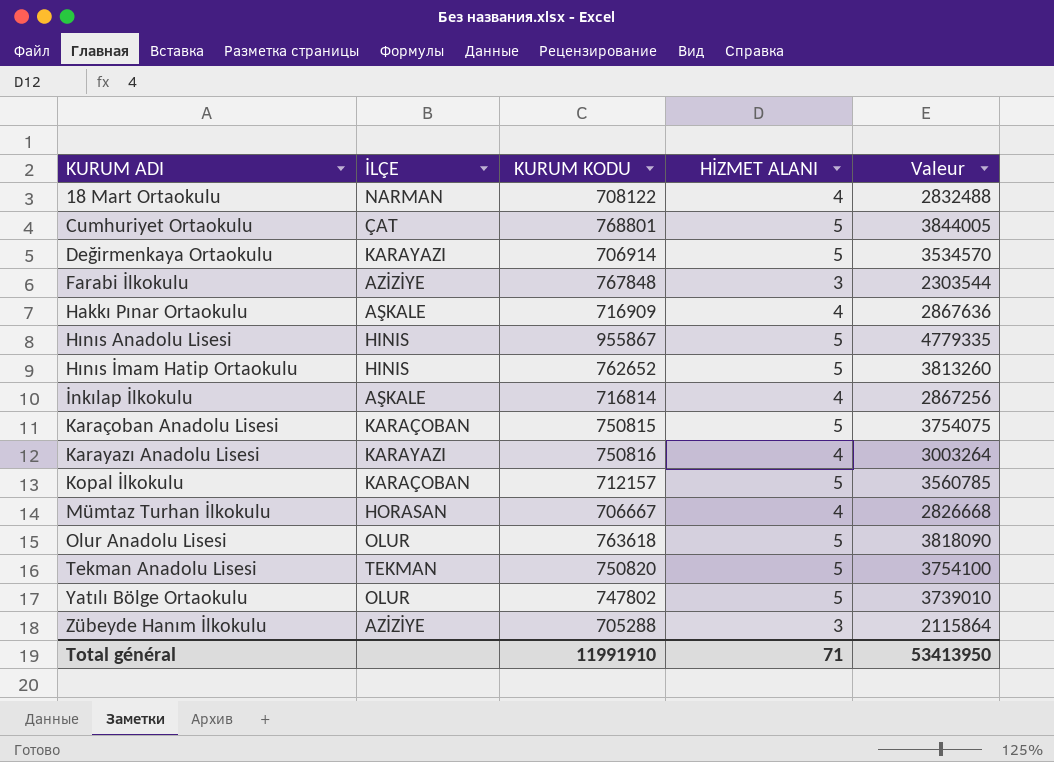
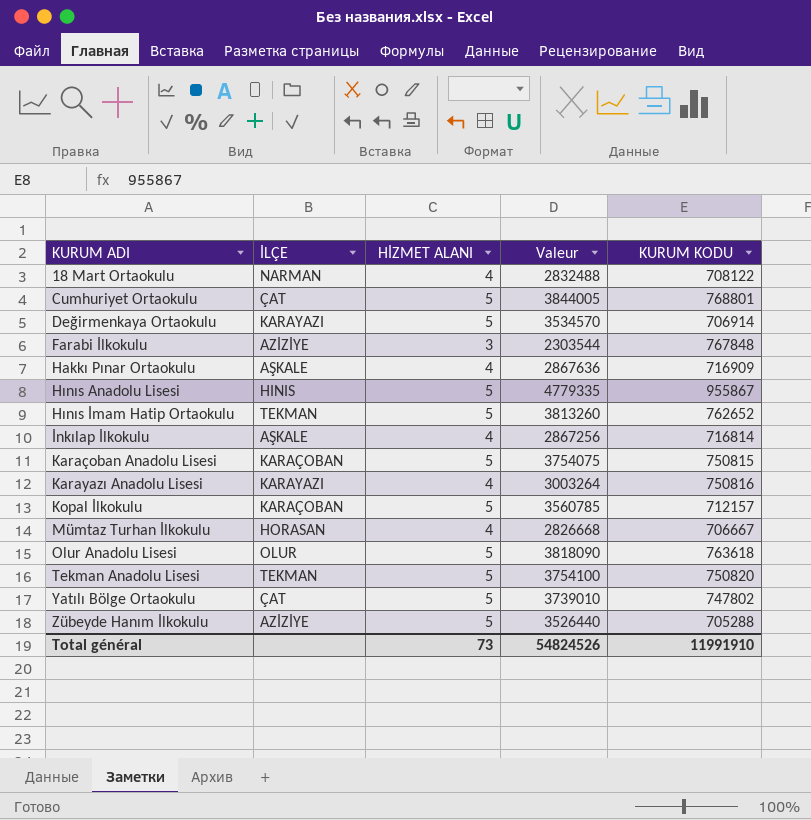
column KURUM KODU | position: 3 -> 5
Hınıs İmam Hatip Ortaokulu | İLÇE: HINIS -> TEKMAN
Yatılı Bölge Ortaokulu | İLÇE: OLUR -> ÇAT
Zübeyde Hanım İlkokulu | HİZMET ALANI: 3 -> 5
Zübeyde Hanım İlkokulu | Valeur: 2115864 -> 3526440
Total général | HİZMET ALANI: 71 -> 73
Total général | Valeur: 53413950 -> 54824526

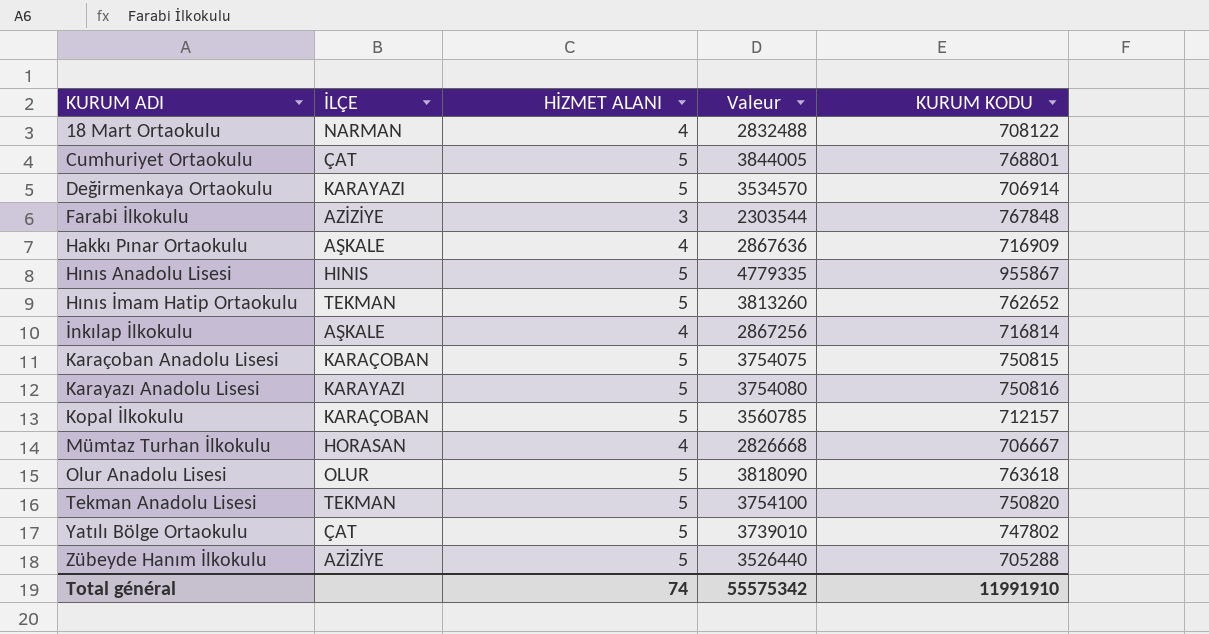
Karayazı Anadolu Lisesi | HİZMET ALANI: 4 -> 5
Karayazı Anadolu Lisesi | Valeur: 3003264 -> 3754080
Total général | HİZMET ALANI: 73 -> 74
Total général | Valeur: 54824526 -> 55575342

